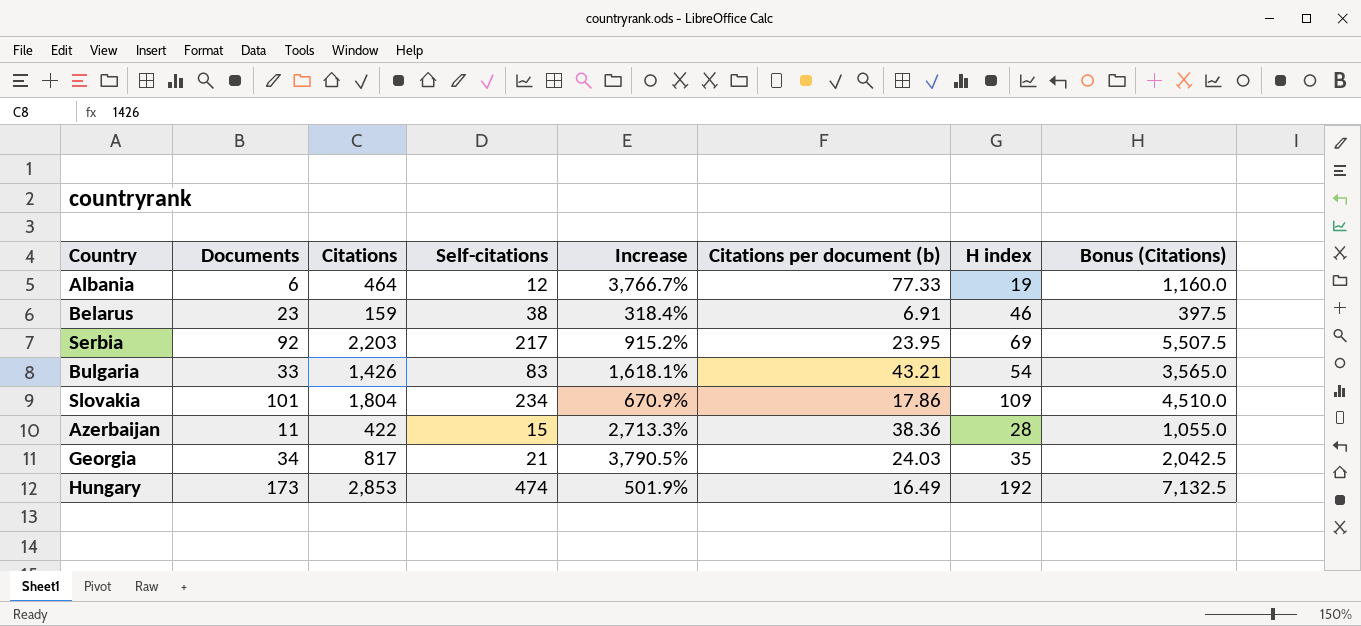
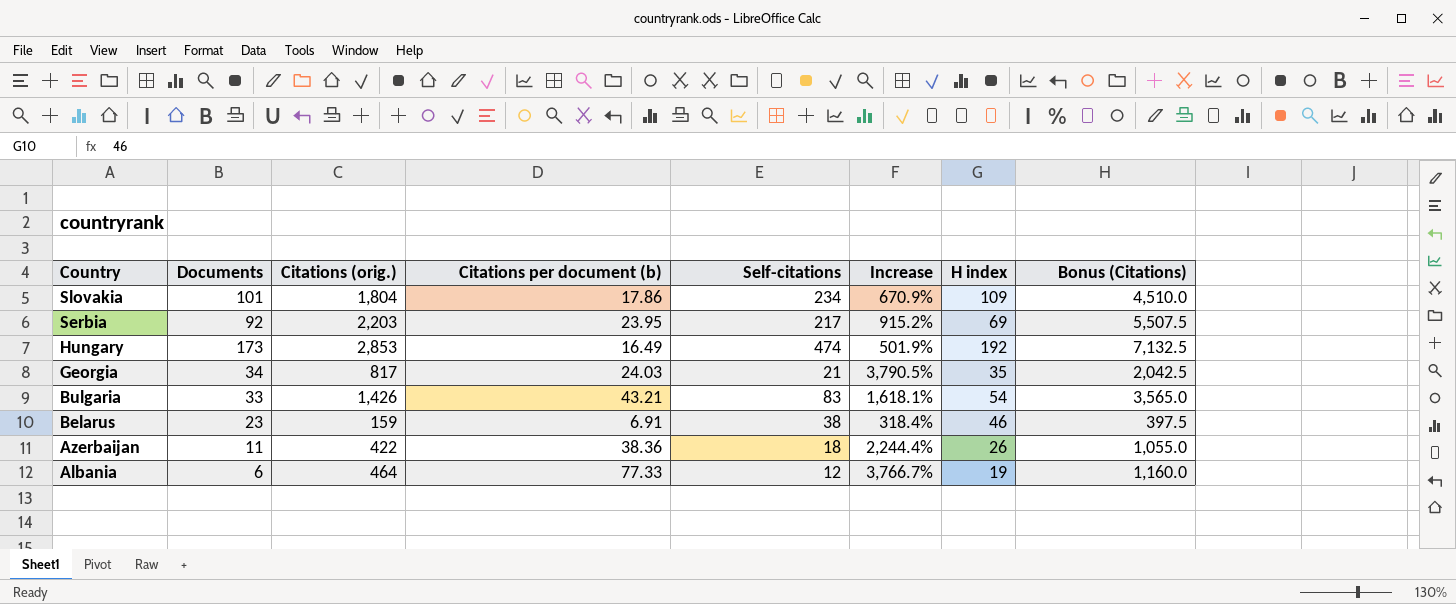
row order: none -> Country descending
column name: Citations -> Citations (orig.)
column Citations per document (b) | position: 6 -> 4
Azerbaijan | Self-citations: 15 -> 18
Azerbaijan | Increase: 2,713.3% -> 2,244.4%
Azerbaijan | H index: 28 -> 26

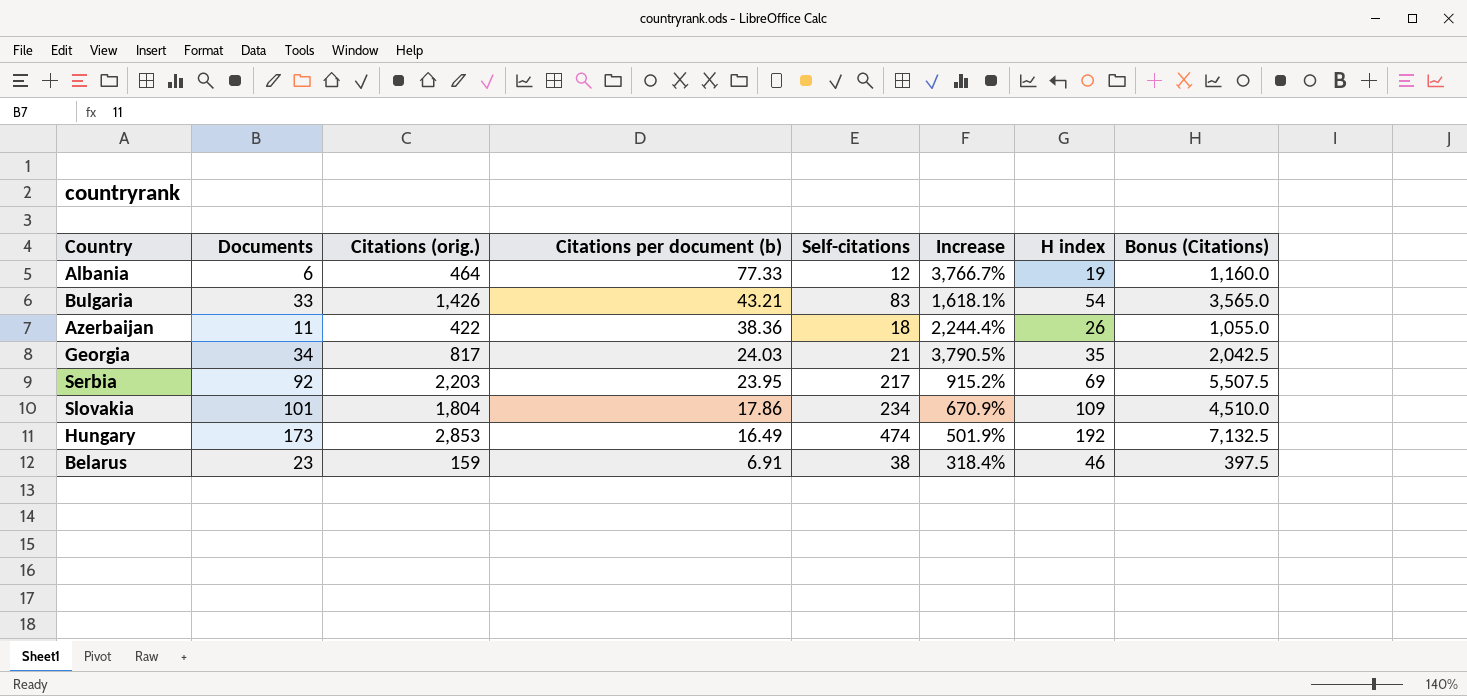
row order: Country descending -> Citations per document (b) descending

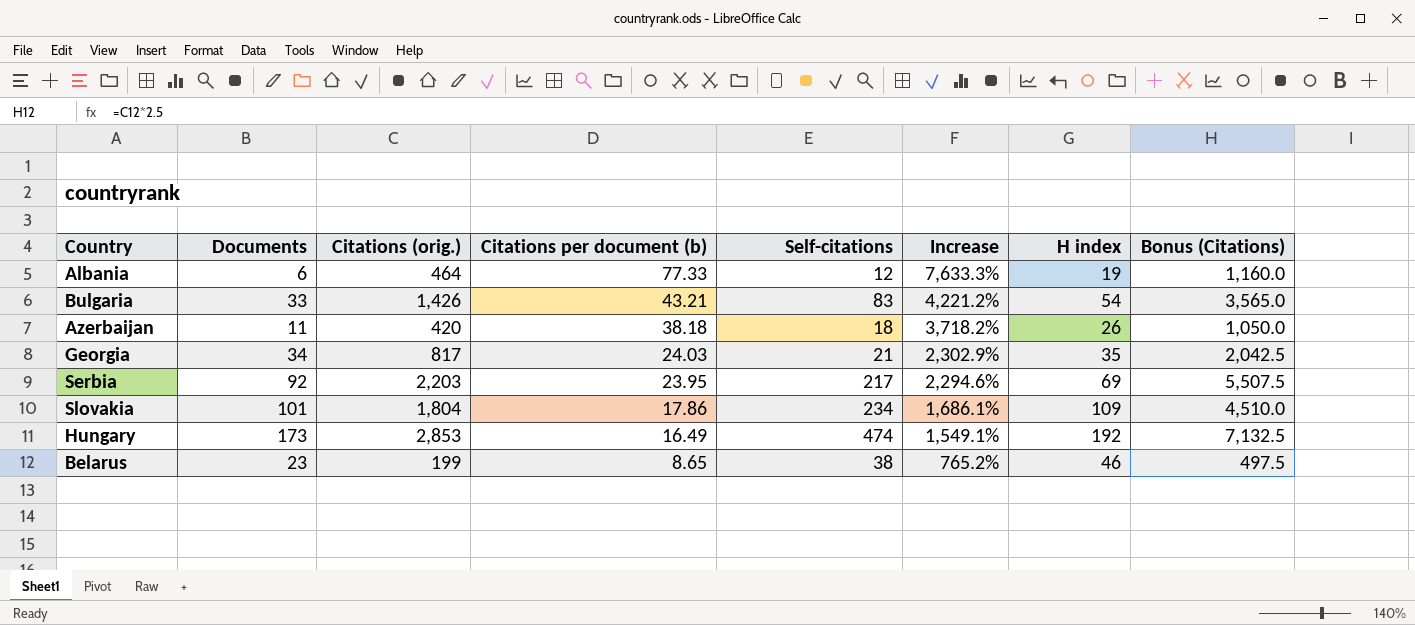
column Increase | formula: ([Citations (orig.)] - [Self-citations]) / [Self-citations] -> ([Citations (orig.)] - [Documents]) / [Documents]
Azerbaijan | Citations (orig.): 422 -> 420
Azerbaijan | Citations per document (b): 38.36 -> 38.18
Azerbaijan | Bonus (Citations): 1,055.0 -> 1,050.0
Belarus | Citations (orig.): 159 -> 199
Belarus | Citations per document (b): 6.91 -> 8.65
Belarus | Bonus (Citations): 397.5 -> 497.5

